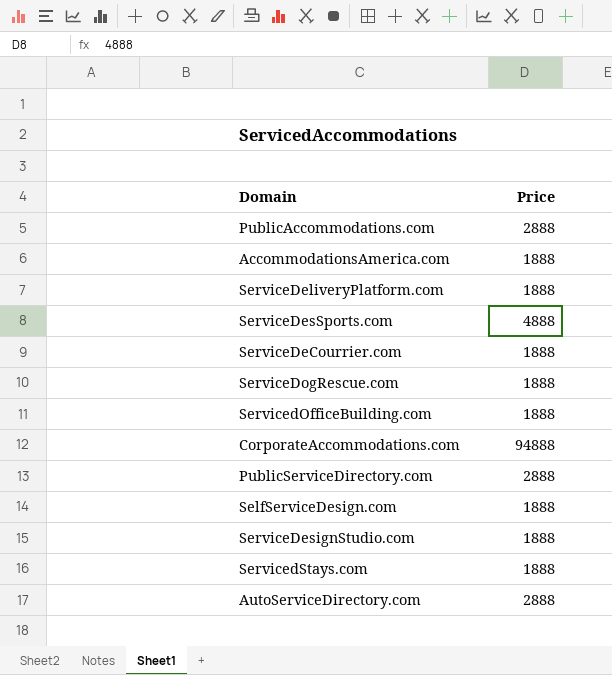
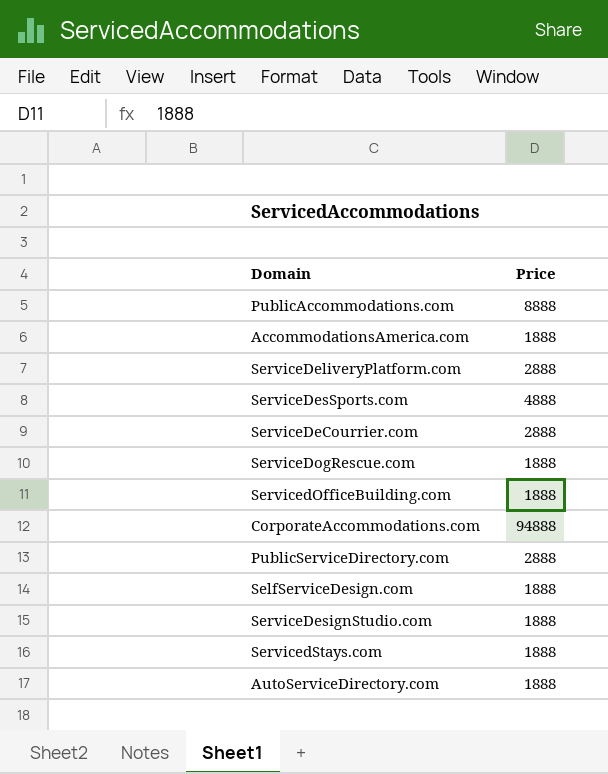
PublicAccommodations.com | Price: 2888 -> 8888
ServiceDeliveryPlatform.com | Price: 1888 -> 2888
ServiceDeCourrier.com | Price: 1888 -> 2888
AutoServiceDirectory.com | Price: 2888 -> 1888

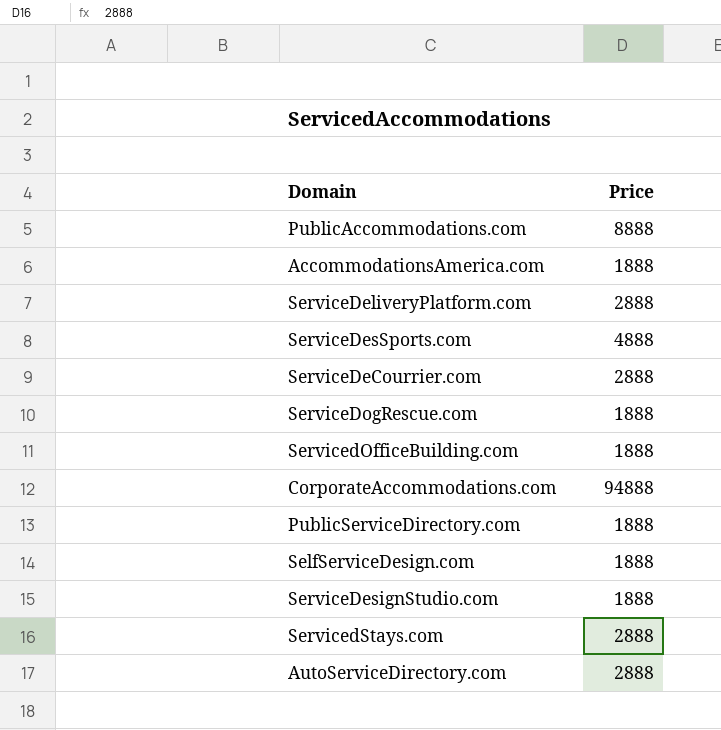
PublicServiceDirectory.com | Price: 2888 -> 1888
ServicedStays.com | Price: 1888 -> 2888
AutoServiceDirectory.com | Price: 1888 -> 2888

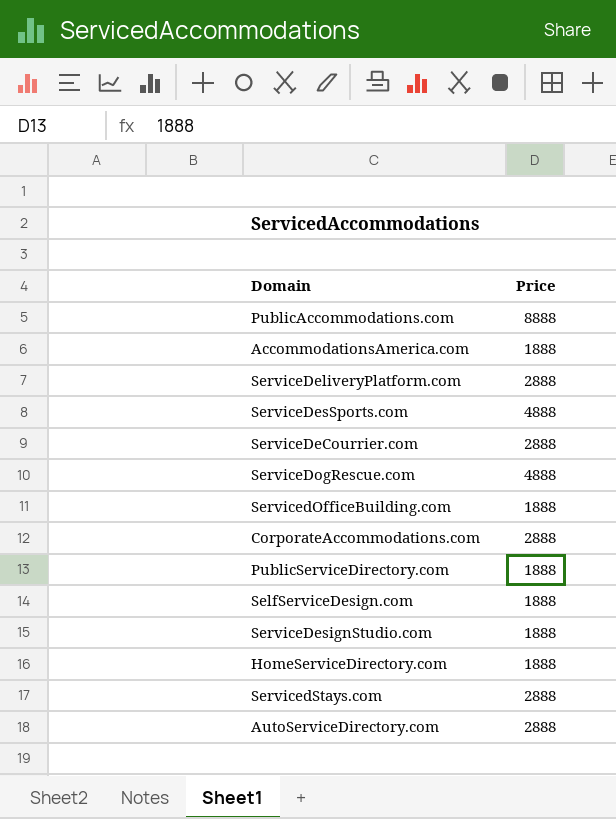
ServiceDogRescue.com | Price: 1888 -> 4888
CorporateAccommodations.com | Price: 94888 -> 2888
row HomeServiceDirectory.com: none -> 1888

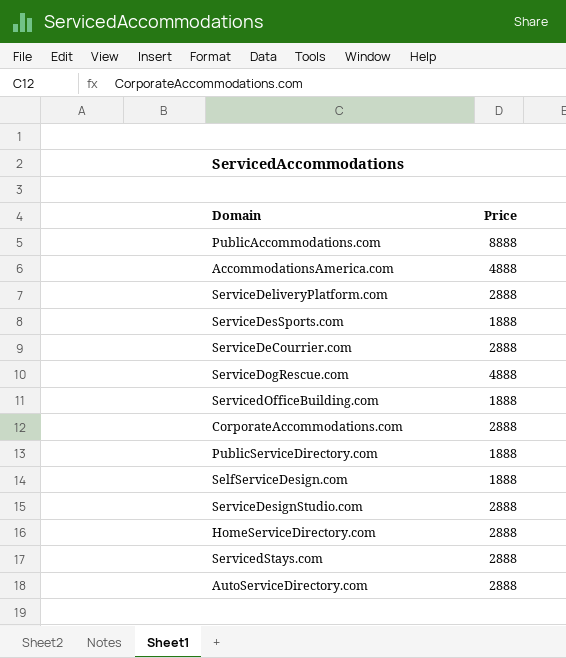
AccommodationsAmerica.com | Price: 1888 -> 4888
ServiceDesSports.com | Price: 4888 -> 1888
ServiceDesignStudio.com | Price: 1888 -> 2888
HomeServiceDirectory.com | Price: 1888 -> 2888

